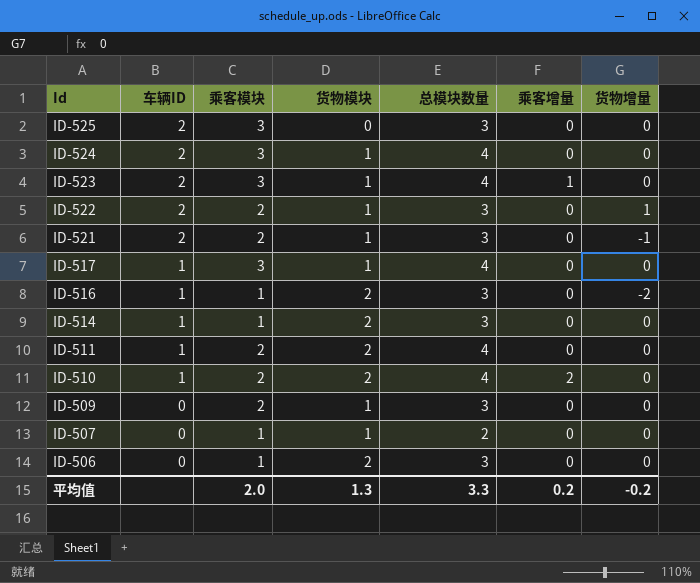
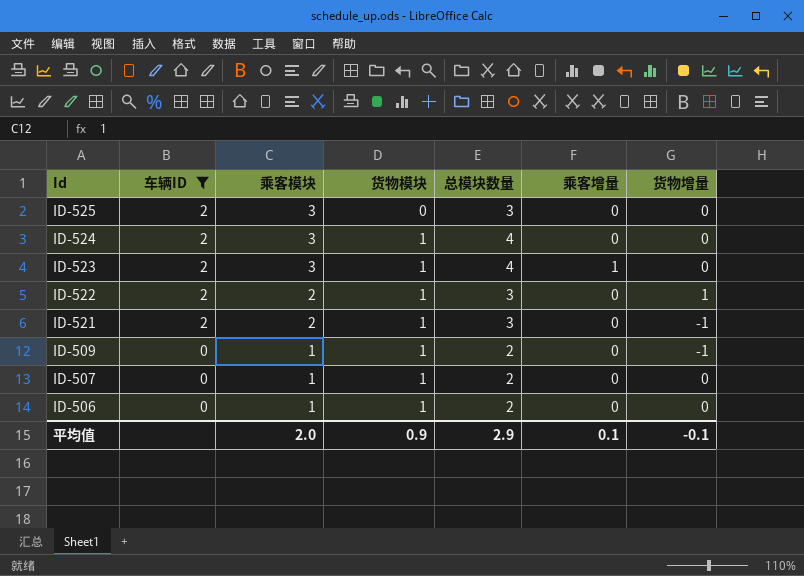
filter: none -> 车辆ID != 1
ID-509 | 乘客模块: 2 -> 1
ID-509 | 总模块数量: 3 -> 2
ID-509 | 货物增量: 0 -> -1
ID-506 | 货物模块: 2 -> 1
ID-506 | 总模块数量: 3 -> 2
平均值 | 货物模块: 1.3 -> 0.9
平均值 | 总模块数量: 3.3 -> 2.9
平均值 | 乘客增量: 0.2 -> 0.1
平均值 | 货物增量: -0.2 -> -0.1

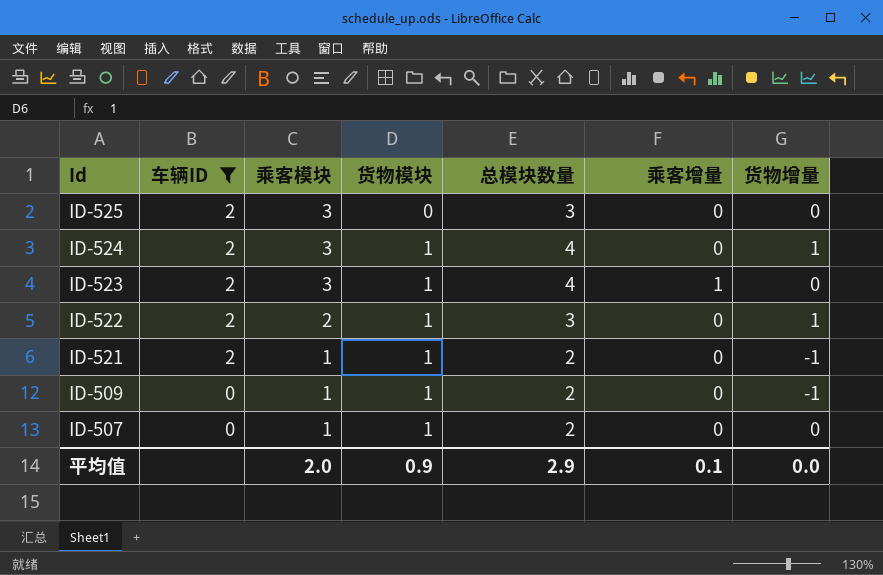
row ID-506: 0 | 1 | 1 | 2 | 0 | 0 -> none
ID-524 | 货物增量: 0 -> 1
ID-521 | 乘客模块: 2 -> 1
ID-521 | 总模块数量: 3 -> 2
平均值 | 货物增量: -0.1 -> 0.0

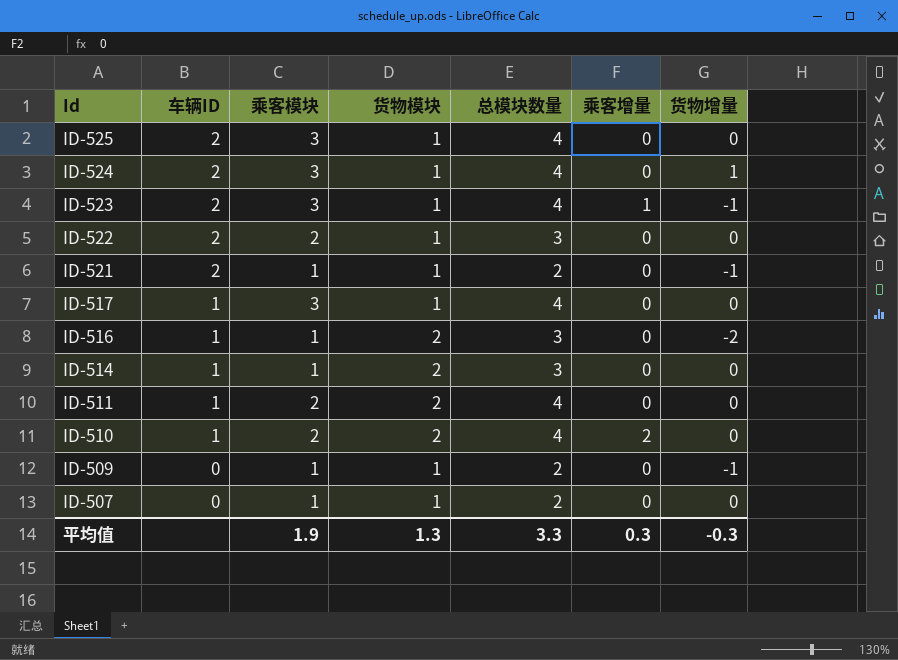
filter: 车辆ID != 1 -> none
ID-525 | 货物模块: 0 -> 1
ID-525 | 总模块数量: 3 -> 4
ID-523 | 货物增量: 0 -> -1
ID-522 | 货物增量: 1 -> 0
平均值 | 乘客模块: 2.0 -> 1.9
平均值 | 货物模块: 0.9 -> 1.3
平均值 | 总模块数量: 2.9 -> 3.3
平均值 | 乘客增量: 0.1 -> 0.3
平均值 | 货物增量: 0.0 -> -0.3

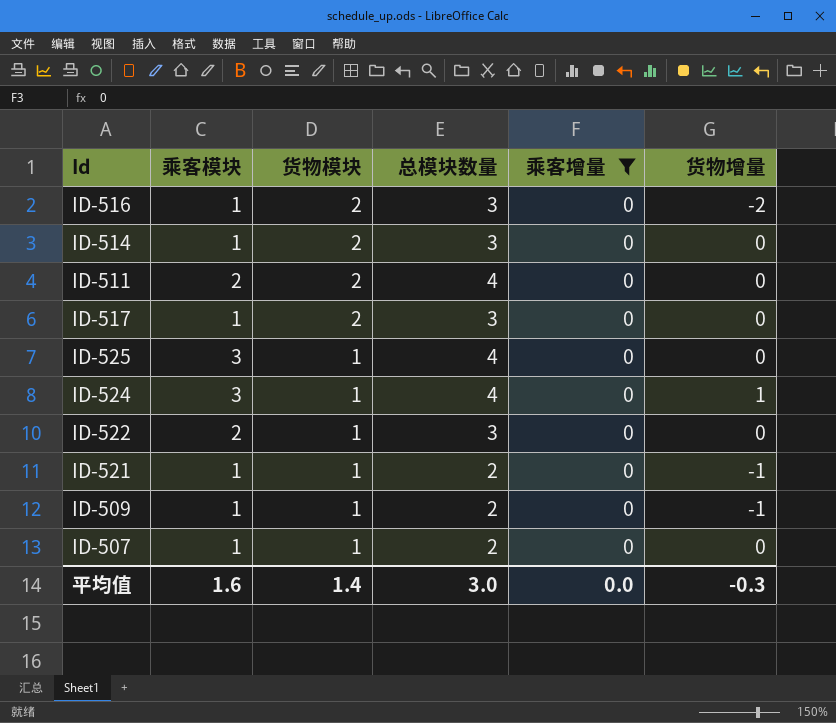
filter: none -> 乘客增量 = 0
row order: Id descending -> 货物模块 descending
column 车辆ID | position: 2 -> none
ID-517 | 乘客模块: 3 -> 1
ID-517 | 货物模块: 1 -> 2
ID-517 | 总模块数量: 4 -> 3
平均值 | 乘客模块: 1.9 -> 1.6
平均值 | 货物模块: 1.3 -> 1.4
平均值 | 总模块数量: 3.3 -> 3.0
平均值 | 乘客增量: 0.3 -> 0.0

